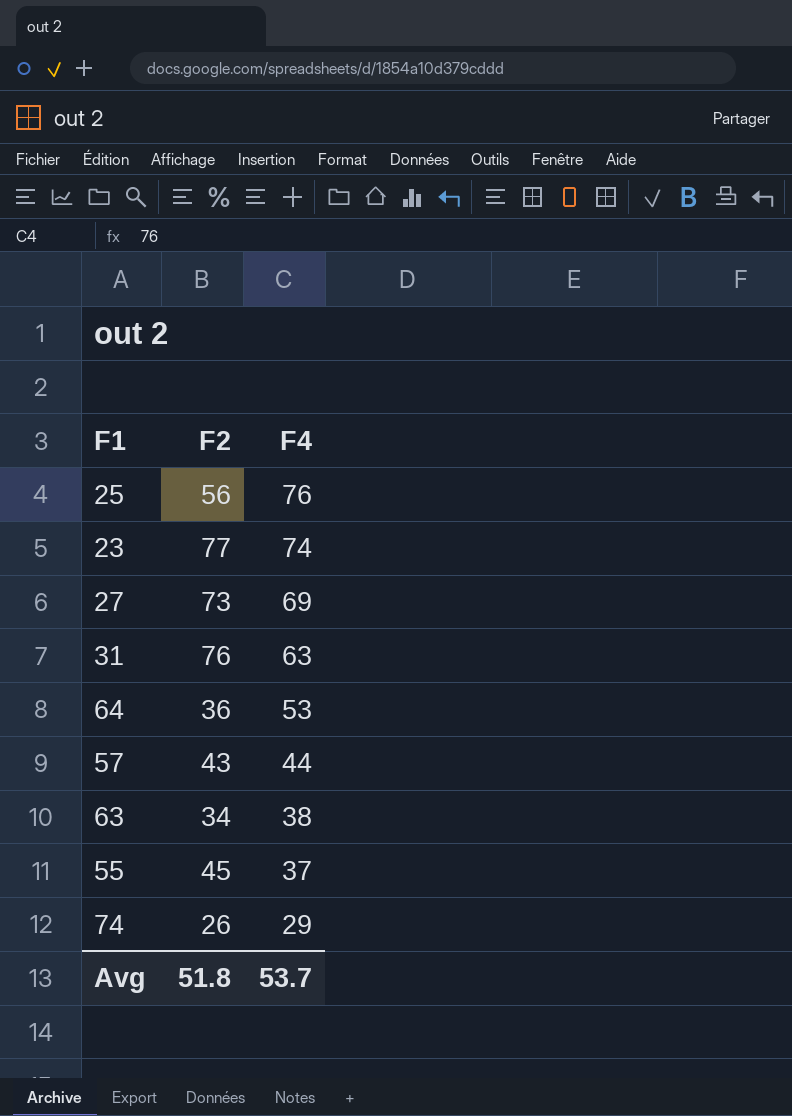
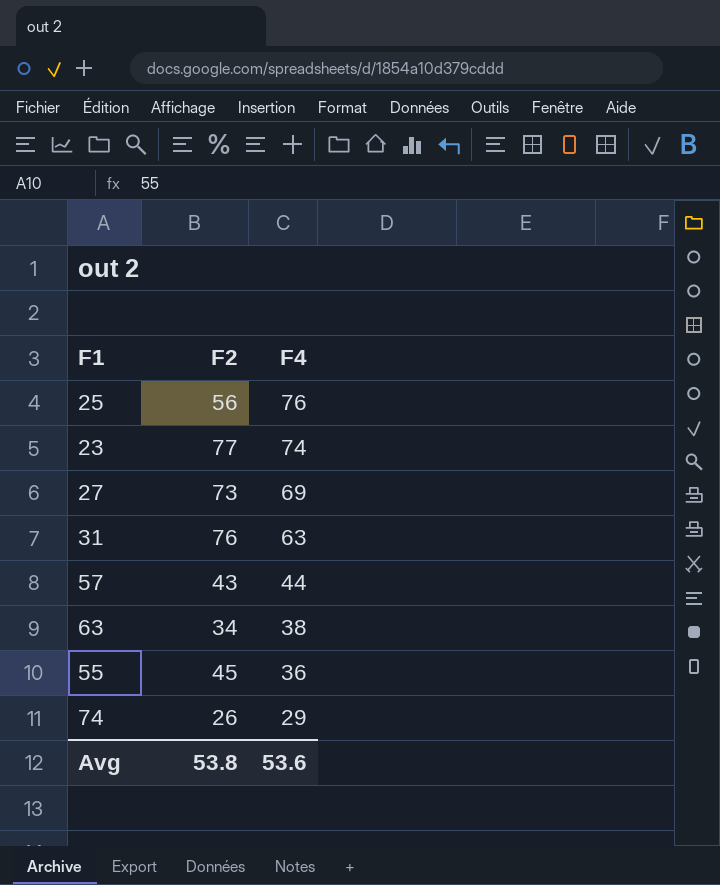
row 64: 36 | 53 -> none
55 | F4: 37 -> 36
Avg | F2: 51.8 -> 53.8
Avg | F4: 53.7 -> 53.6

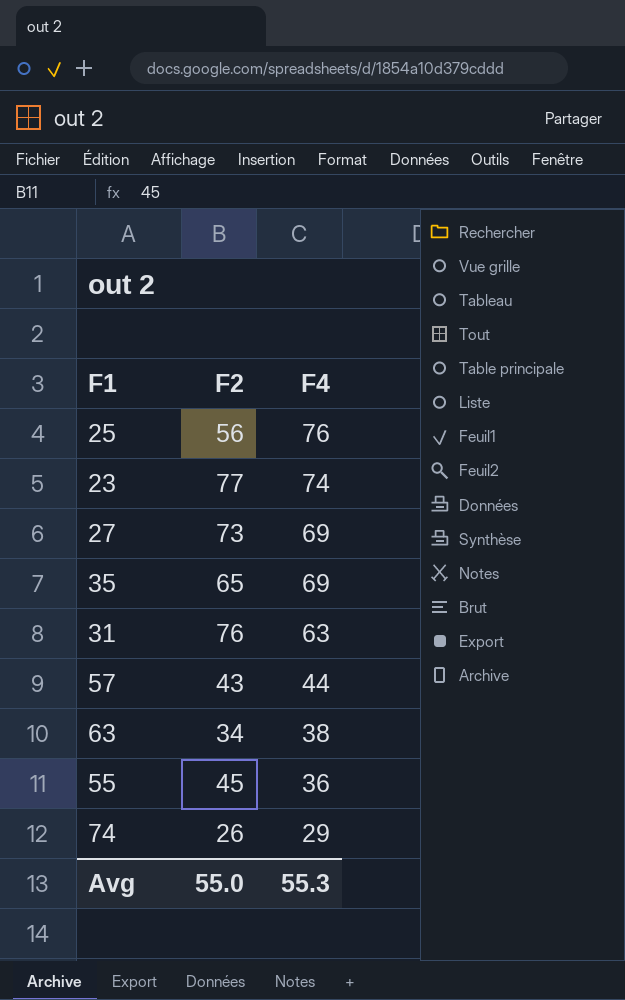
row 35: none -> 65 | 69
Avg | F2: 53.8 -> 55.0
Avg | F4: 53.6 -> 55.3

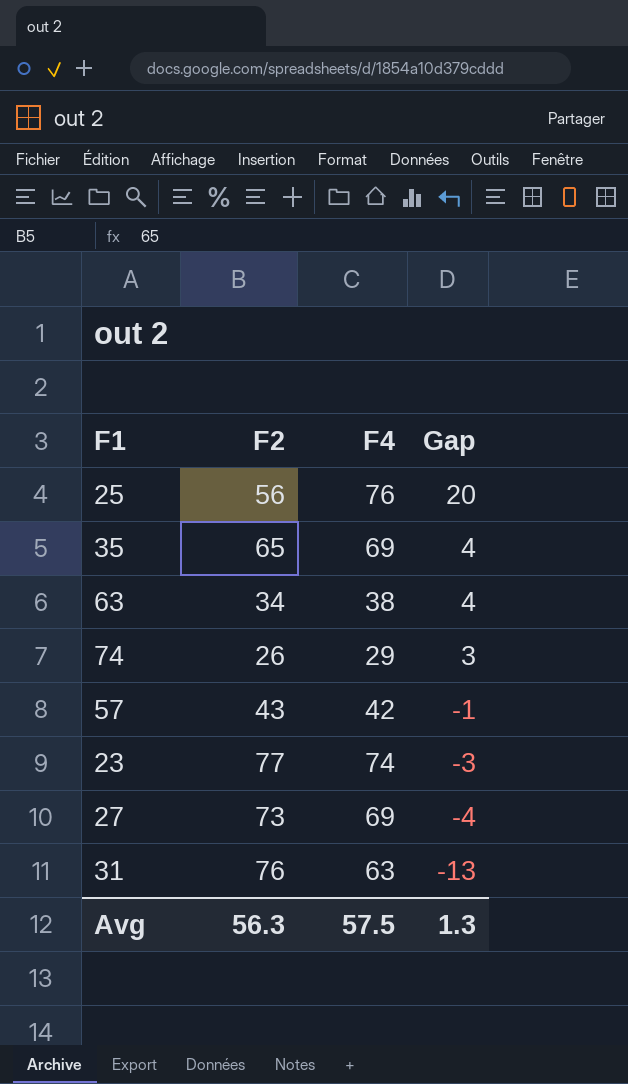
row order: F4 descending -> Gap descending
column Gap | formula: none -> [F4] - [F2]
row 55: 45 | 36 -> none
57 | F4: 44 -> 42
Avg | F2: 55.0 -> 56.3
Avg | F4: 55.3 -> 57.5

